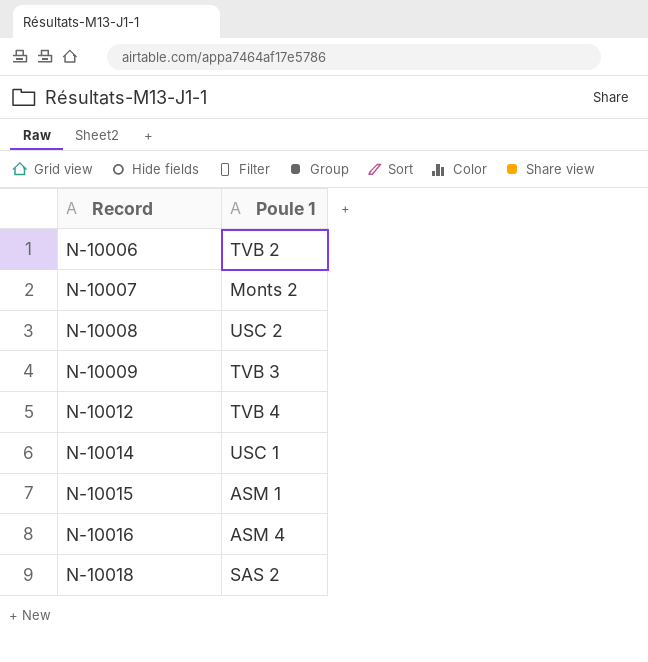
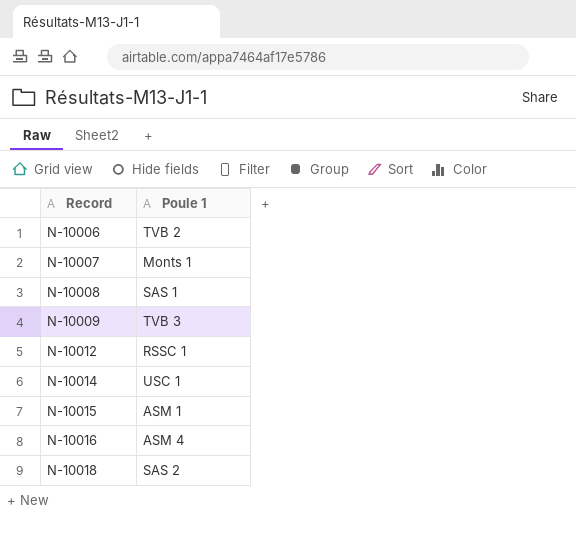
N-10007 | Poule 1: Monts 2 -> Monts 1
N-10008 | Poule 1: USC 2 -> SAS 1
N-10012 | Poule 1: TVB 4 -> RSSC 1

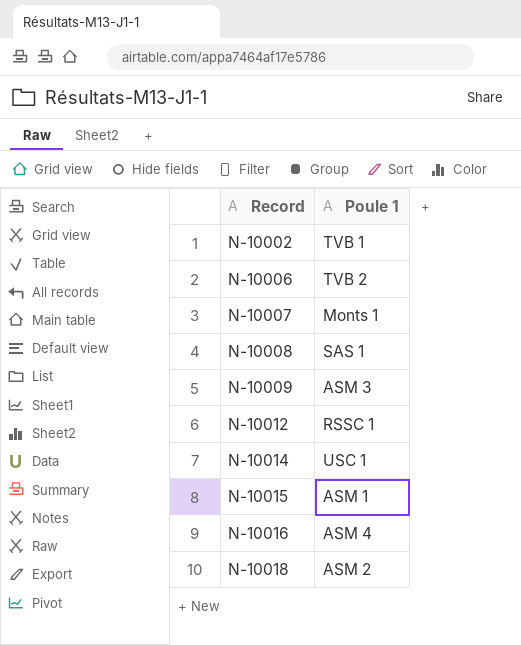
row N-10002: none -> TVB 1
N-10009 | Poule 1: TVB 3 -> ASM 3
N-10018 | Poule 1: SAS 2 -> ASM 2

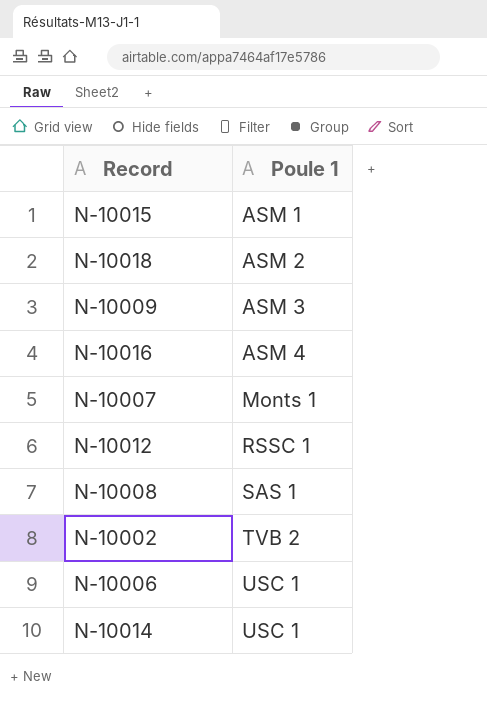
row order: Record ascending -> Poule 1 ascending
N-10002 | Poule 1: TVB 1 -> TVB 2
N-10006 | Poule 1: TVB 2 -> USC 1

